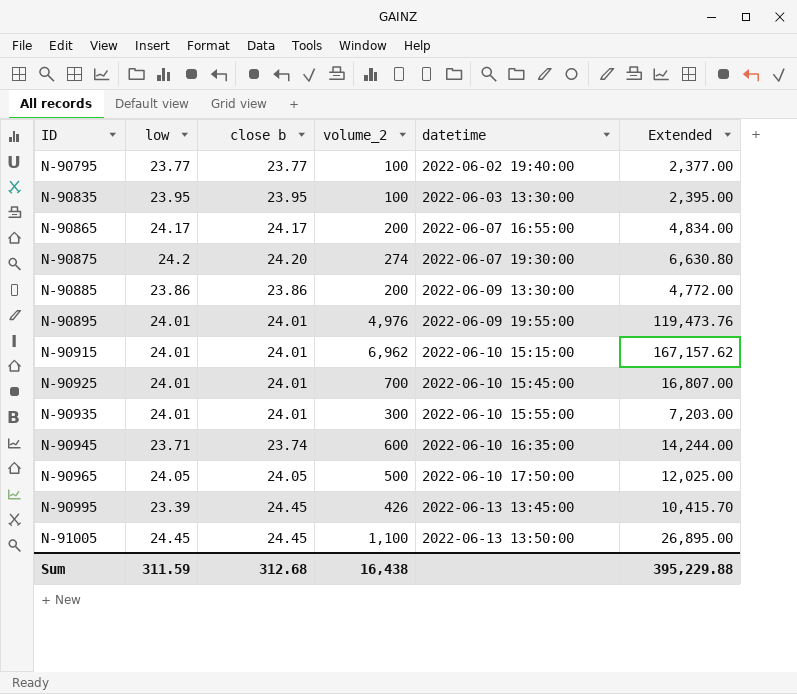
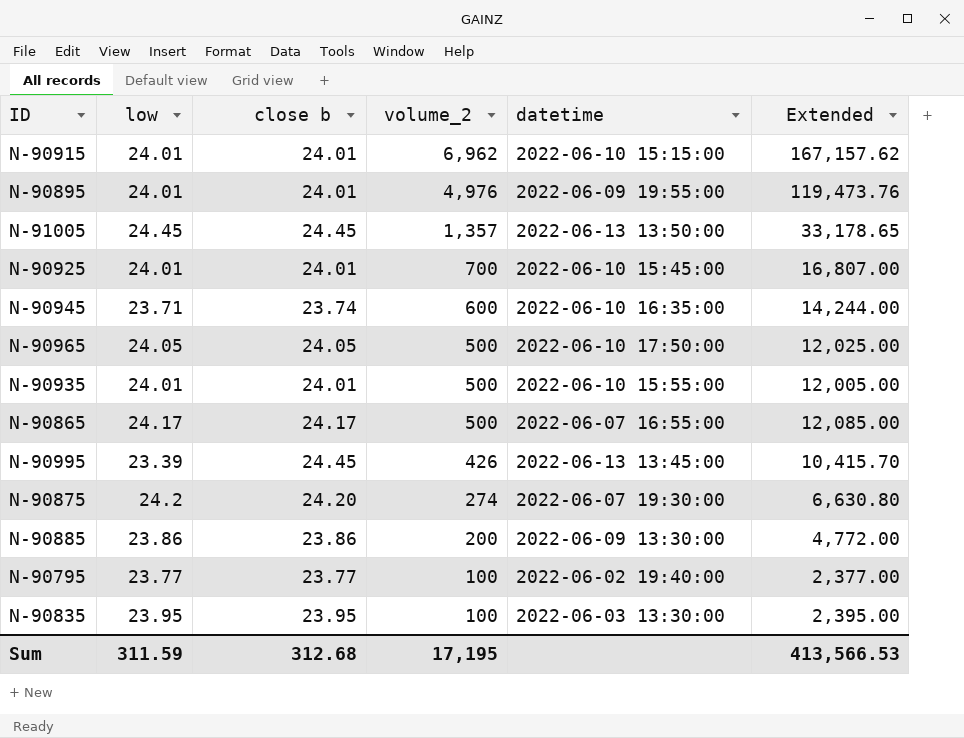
row order: ID ascending -> volume_2 descending
N-91005 | volume_2: 1,100 -> 1,357
N-91005 | Extended: 26,895.00 -> 33,178.65
N-90935 | volume_2: 300 -> 500
N-90935 | Extended: 7,203.00 -> 12,005.00
N-90865 | volume_2: 200 -> 500
N-90865 | Extended: 4,834.00 -> 12,085.00
Sum | volume_2: 16,438 -> 17,195
Sum | Extended: 395,229.88 -> 413,566.53

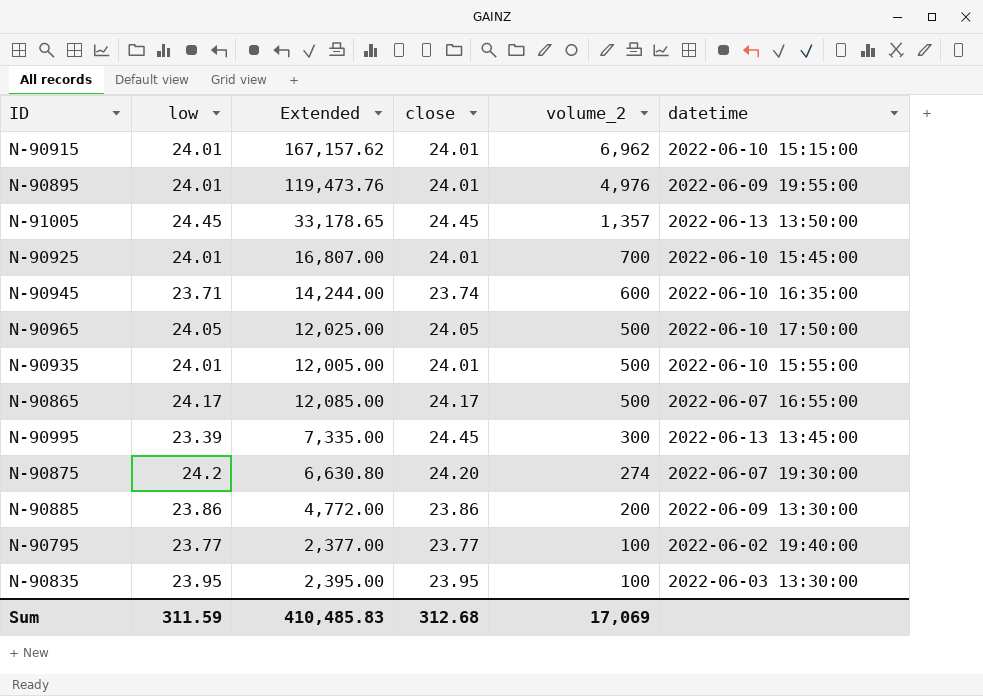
column Extended | position: 6 -> 3
column name: close b -> close
N-90995 | Extended: 10,415.70 -> 7,335.00
N-90995 | volume_2: 426 -> 300
Sum | Extended: 413,566.53 -> 410,485.83
Sum | volume_2: 17,195 -> 17,069

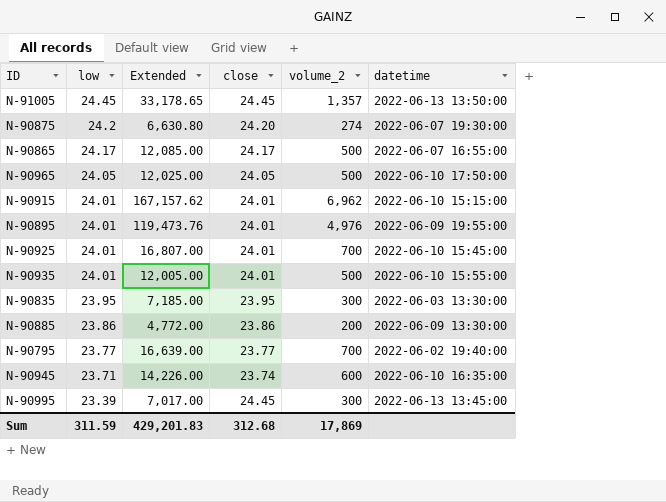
row order: volume_2 descending -> low descending
column Extended | formula: [close] * [volume_2] -> [low] * [volume_2]
N-90835 | volume_2: 100 -> 300
N-90795 | volume_2: 100 -> 700
Sum | Extended: 410,485.83 -> 429,201.83
Sum | volume_2: 17,069 -> 17,869

